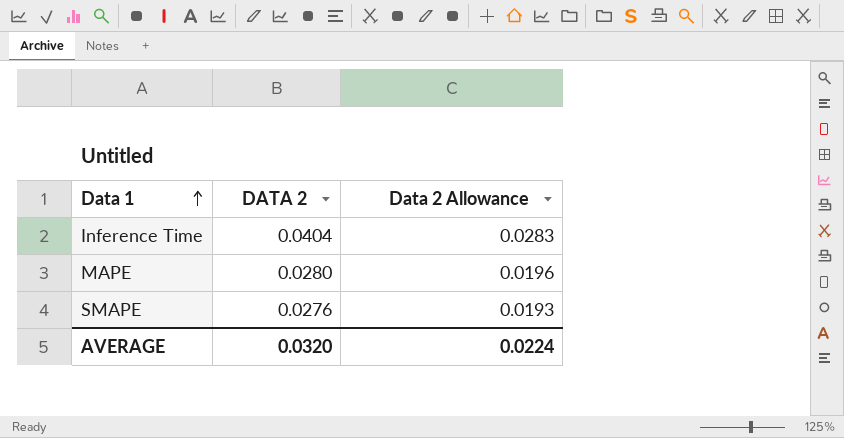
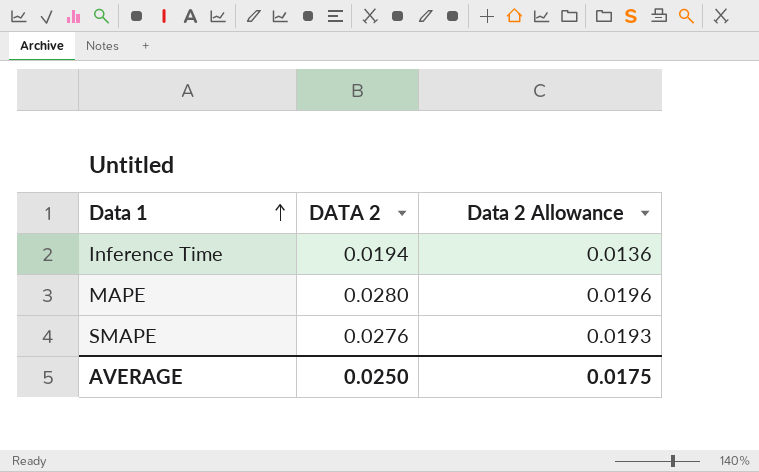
Inference Time | DATA 2: 0.0404 -> 0.0194
Inference Time | Data 2 Allowance: 0.0283 -> 0.0136
AVERAGE | DATA 2: 0.0320 -> 0.0250
AVERAGE | Data 2 Allowance: 0.0224 -> 0.0175

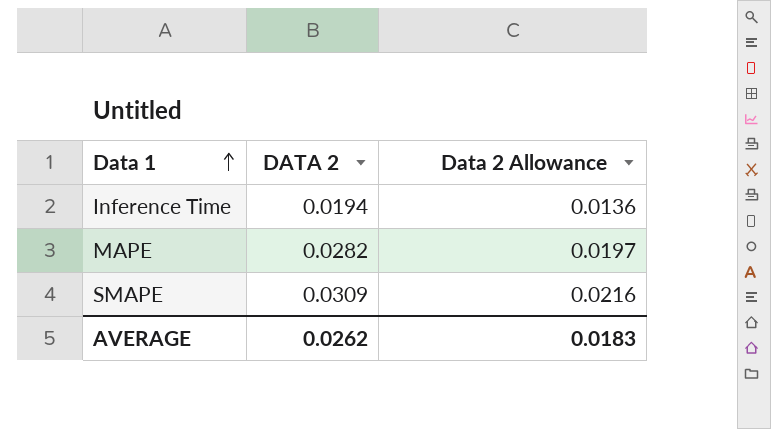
MAPE | DATA 2: 0.0280 -> 0.0282
MAPE | Data 2 Allowance: 0.0196 -> 0.0197
SMAPE | DATA 2: 0.0276 -> 0.0309
SMAPE | Data 2 Allowance: 0.0193 -> 0.0216
AVERAGE | DATA 2: 0.0250 -> 0.0262
AVERAGE | Data 2 Allowance: 0.0175 -> 0.0183

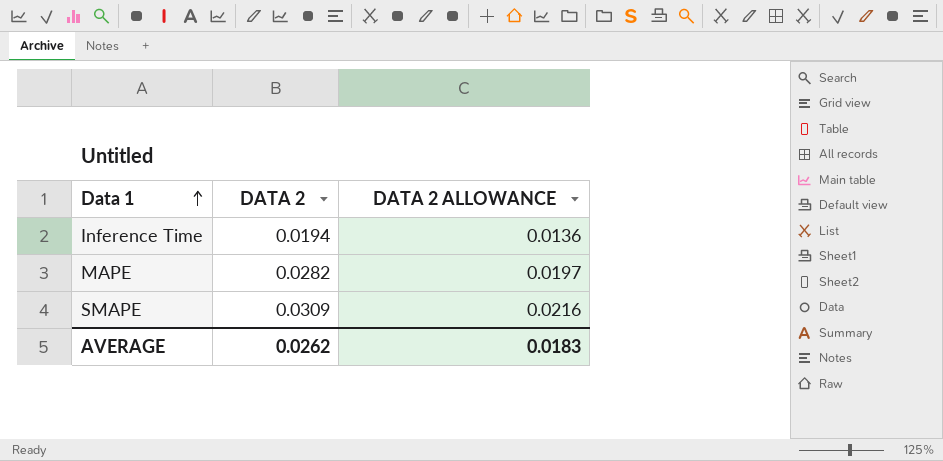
column name: Data 2 Allowance -> DATA 2 ALLOWANCE

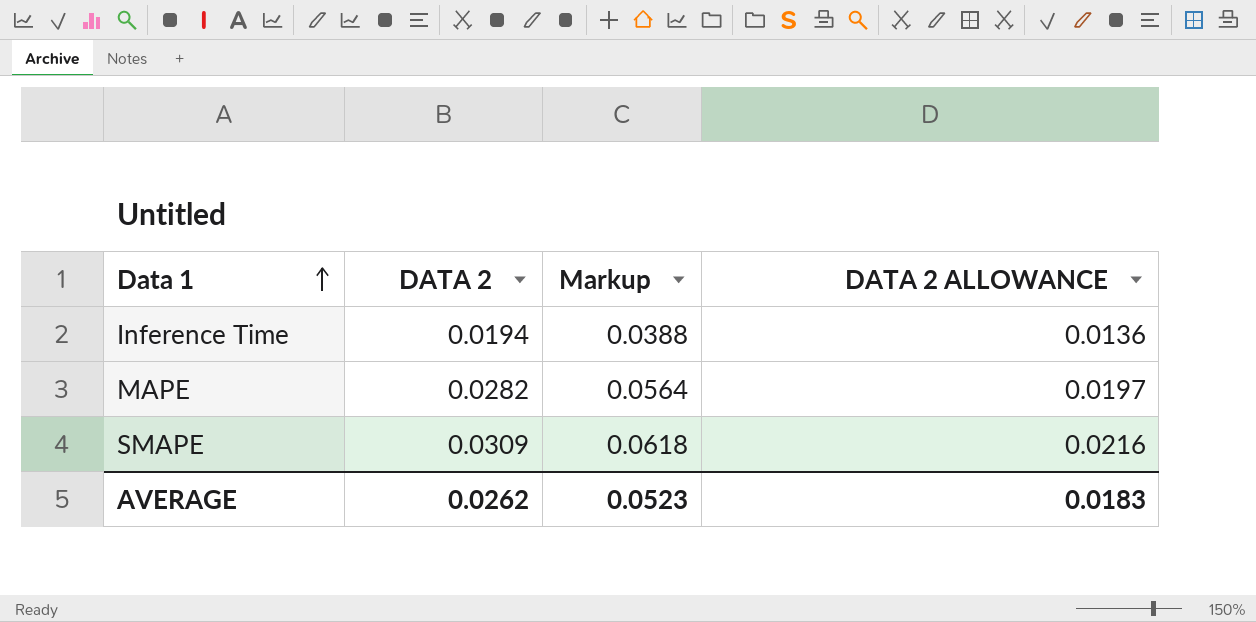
column Markup | formula: none -> [DATA 2] * 2

